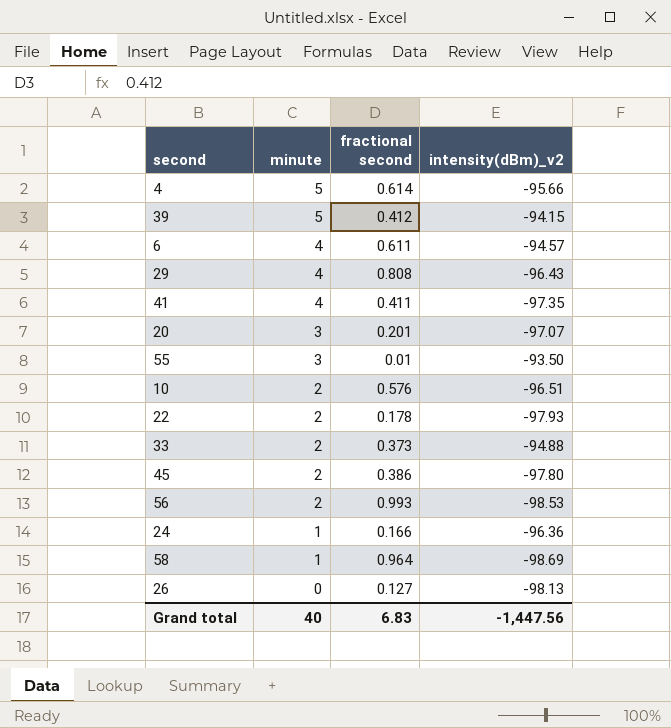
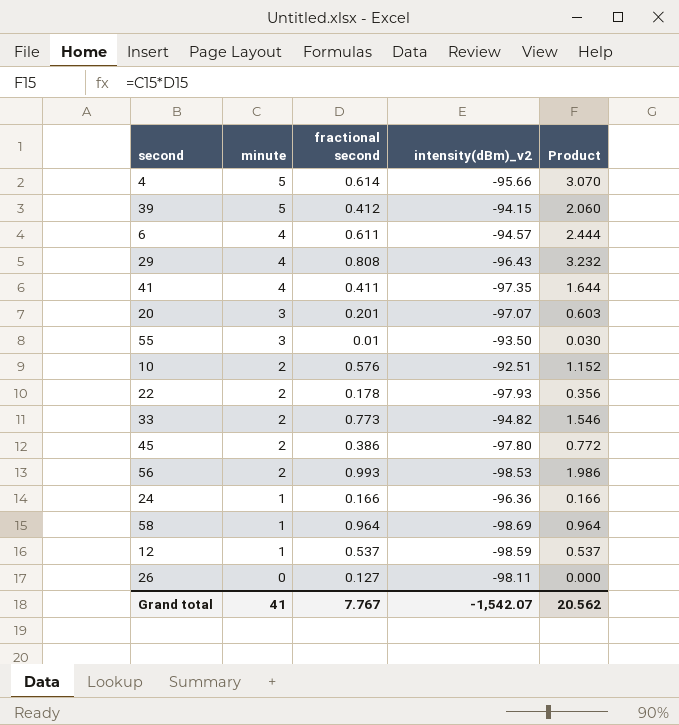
column Product | formula: none -> [minute] * [fractional second]
10 | intensity(dBm)_v2: -96.51 -> -92.51
33 | fractional second: 0.373 -> 0.773
33 | intensity(dBm)_v2: -94.88 -> -94.82
row 12: none -> 1 | 0.537 | -98.59 | 0.537
26 | intensity(dBm)_v2: -98.13 -> -98.11
Grand total | minute: 40 -> 41
Grand total | fractional second: 6.83 -> 7.767
Grand total | intensity(dBm)_v2: -1,447.56 -> -1,542.07

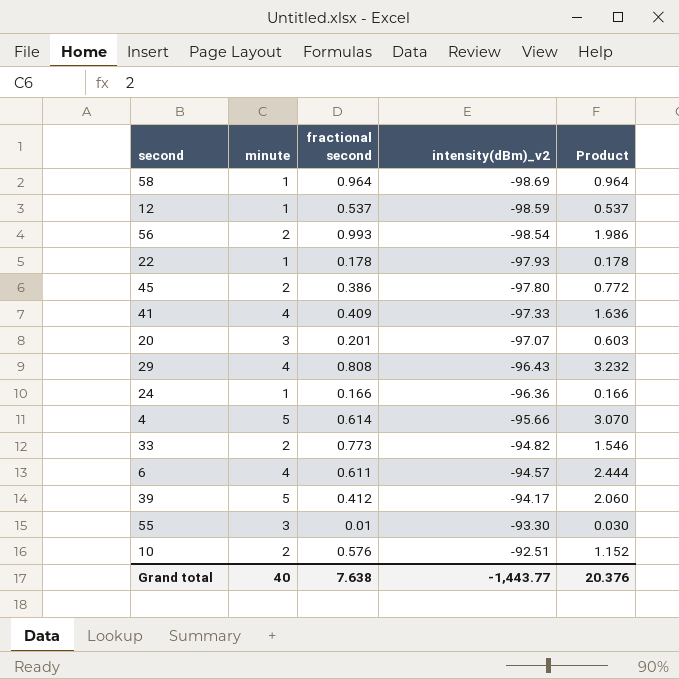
row order: minute descending -> intensity(dBm)_v2 ascending
row 26: 0 | 0.127 | -98.11 | 0.000 -> none
56 | intensity(dBm)_v2: -98.53 -> -98.54
22 | minute: 2 -> 1
22 | Product: 0.356 -> 0.178
41 | fractional second: 0.411 -> 0.409
41 | intensity(dBm)_v2: -97.35 -> -97.33
41 | Product: 1.644 -> 1.636
39 | intensity(dBm)_v2: -94.15 -> -94.17
55 | intensity(dBm)_v2: -93.50 -> -93.30
Grand total | minute: 41 -> 40
Grand total | fractional second: 7.767 -> 7.638
Grand total | intensity(dBm)_v2: -1,542.07 -> -1,443.77
Grand total | Product: 20.562 -> 20.376

